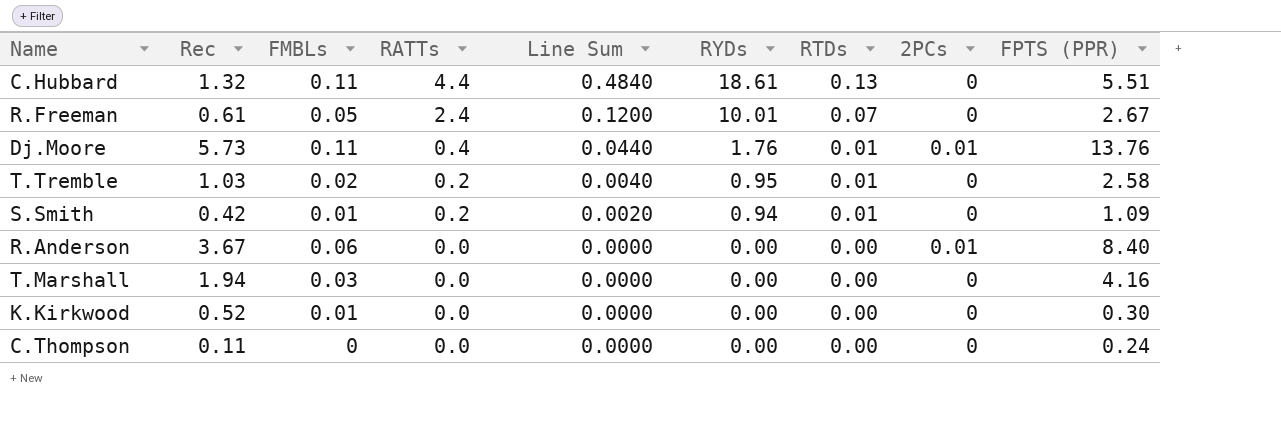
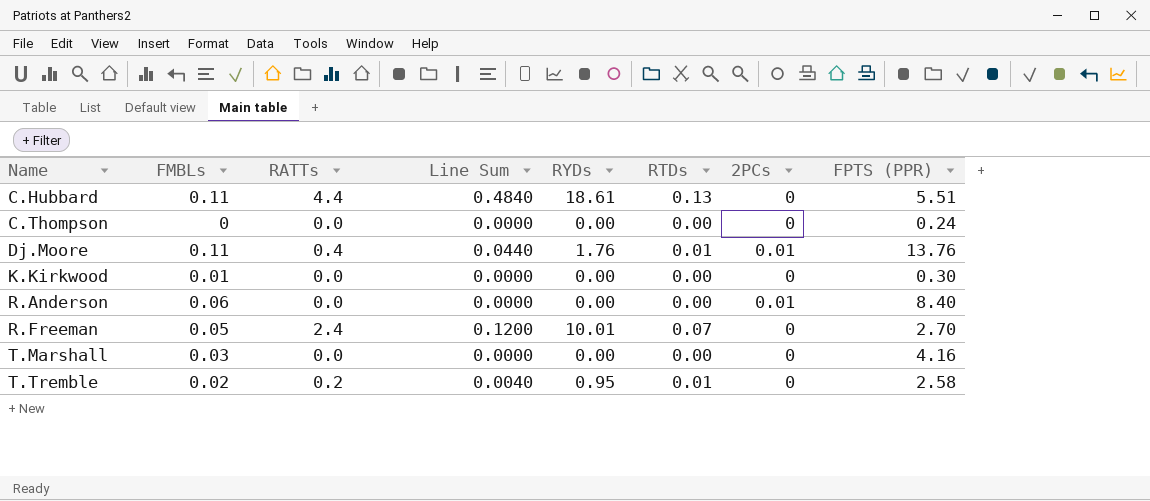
row order: RATTs descending -> Name ascending
column Rec | position: 2 -> none
row S.Smith: 0.42 | 0.01 | 0.2 | 0.0020 | 0.94 | 0.01 | 0 | 1.09 -> none
R.Freeman | FPTS (PPR): 2.67 -> 2.70

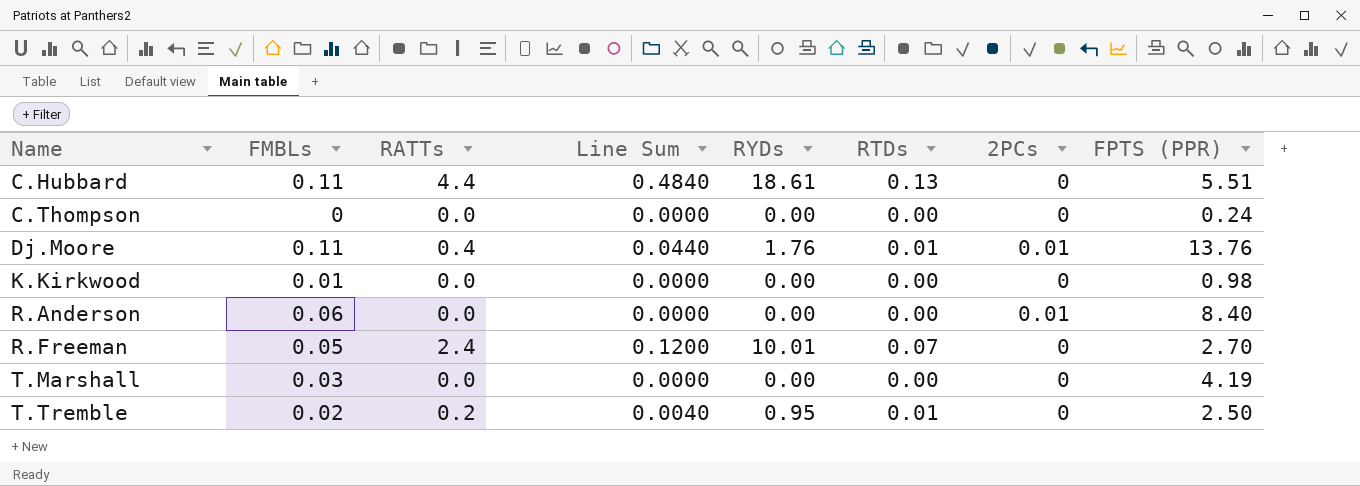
K.Kirkwood | FPTS (PPR): 0.30 -> 0.98
T.Marshall | FPTS (PPR): 4.16 -> 4.19
T.Tremble | FPTS (PPR): 2.58 -> 2.50

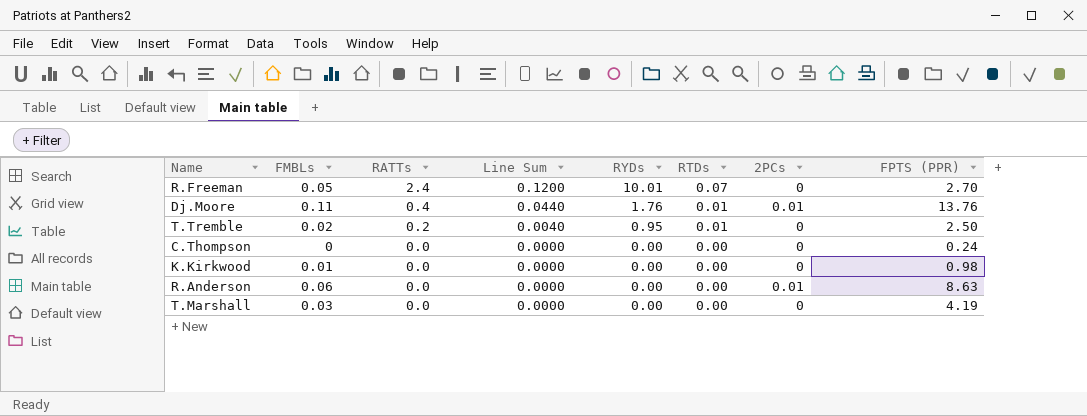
row order: Name ascending -> RATTs descending
row C.Hubbard: 0.11 | 4.4 | 0.4840 | 18.61 | 0.13 | 0 | 5.51 -> none
R.Anderson | FPTS (PPR): 8.40 -> 8.63

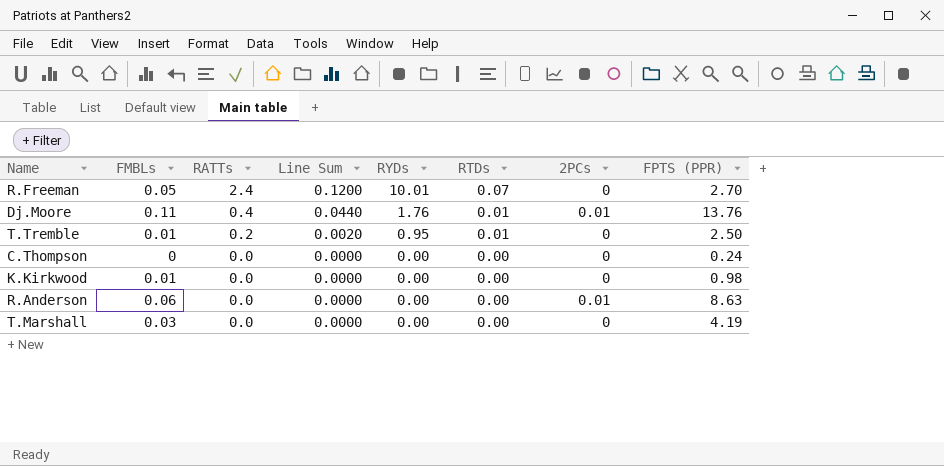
T.Tremble | FMBLs: 0.02 -> 0.01
T.Tremble | Line Sum: 0.0040 -> 0.0020

